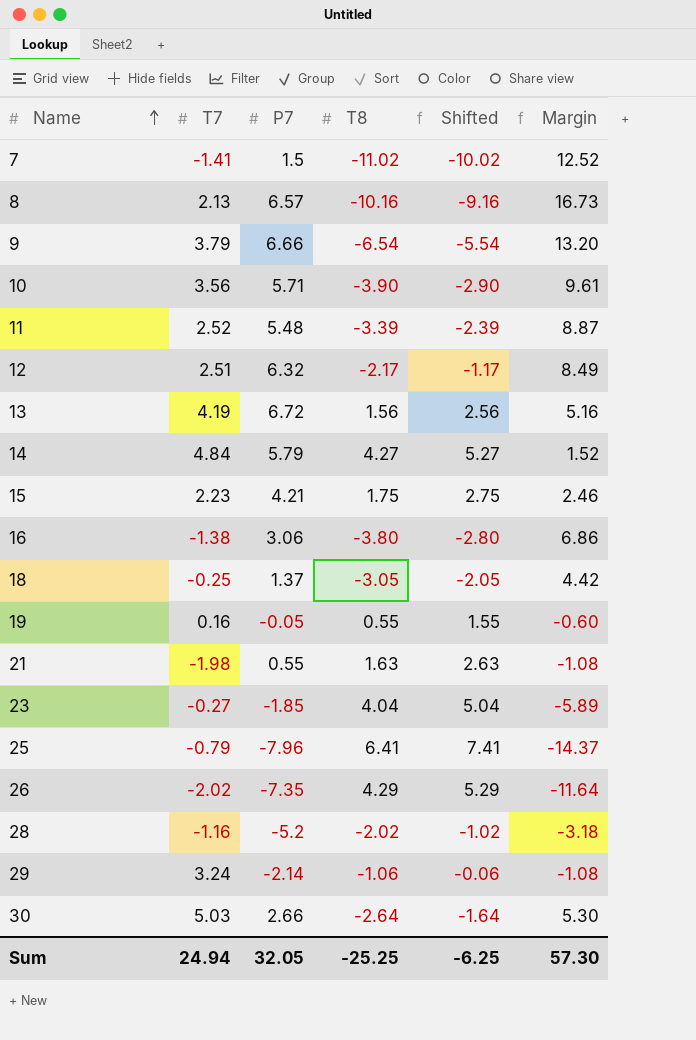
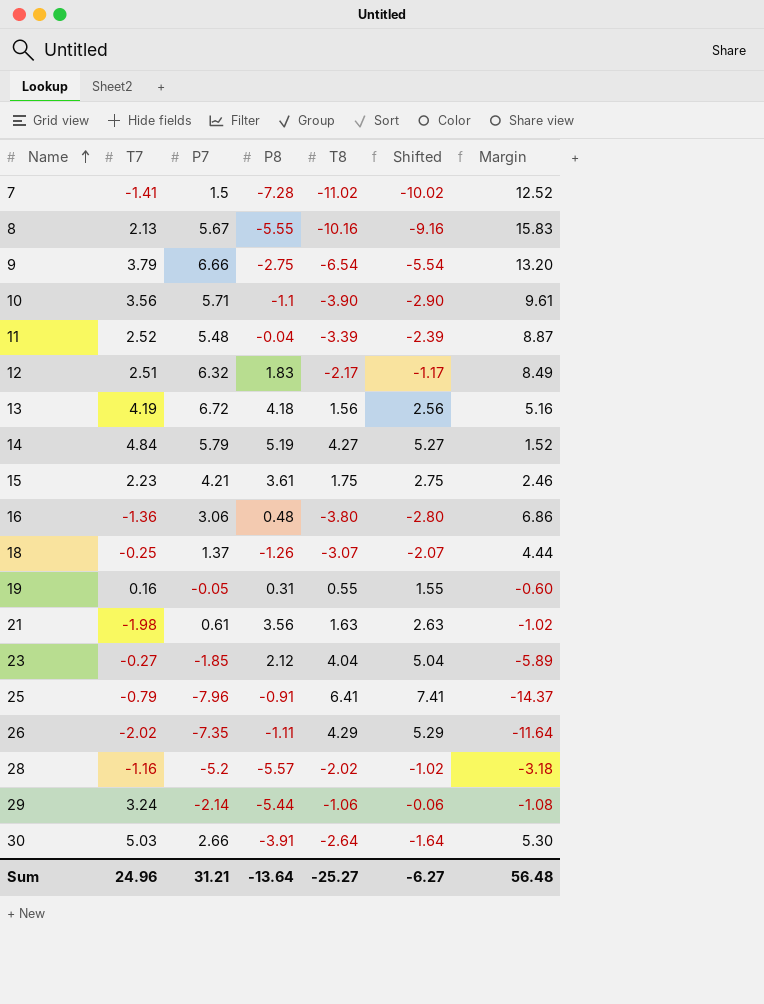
column P8 | position: none -> 4
8 | P7: 6.57 -> 5.67
8 | Margin: 16.73 -> 15.83
16 | T7: -1.38 -> -1.36
18 | T8: -3.05 -> -3.07
18 | Shifted: -2.05 -> -2.07
18 | Margin: 4.42 -> 4.44
21 | P7: 0.55 -> 0.61
21 | Margin: -1.08 -> -1.02
Sum | T7: 24.94 -> 24.96
Sum | P7: 32.05 -> 31.21
Sum | T8: -25.25 -> -25.27
Sum | Shifted: -6.25 -> -6.27
Sum | Margin: 57.30 -> 56.48

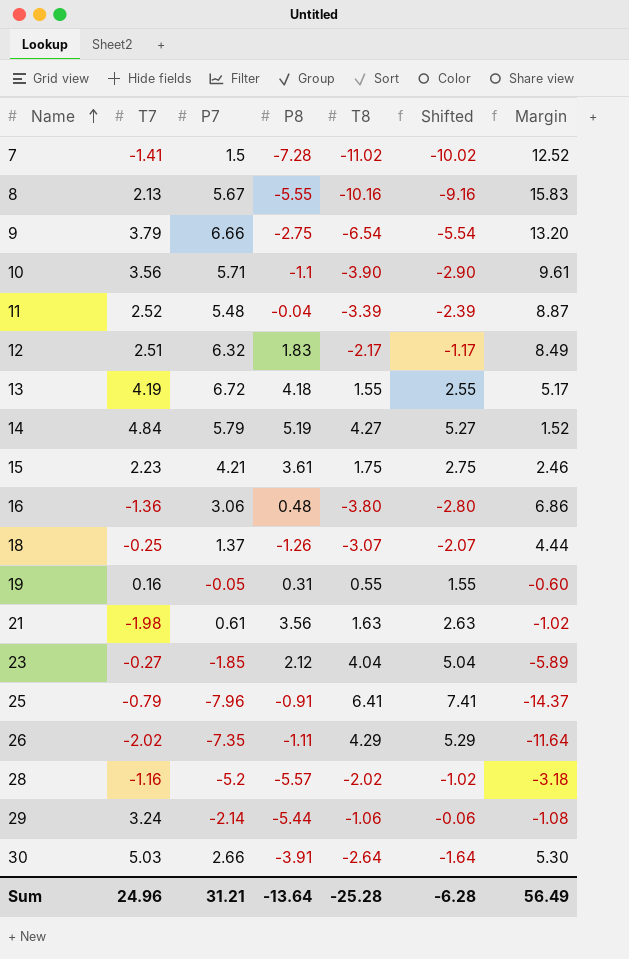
13 | T8: 1.56 -> 1.55
13 | Shifted: 2.56 -> 2.55
13 | Margin: 5.16 -> 5.17
Sum | T8: -25.27 -> -25.28
Sum | Shifted: -6.27 -> -6.28
Sum | Margin: 56.48 -> 56.49

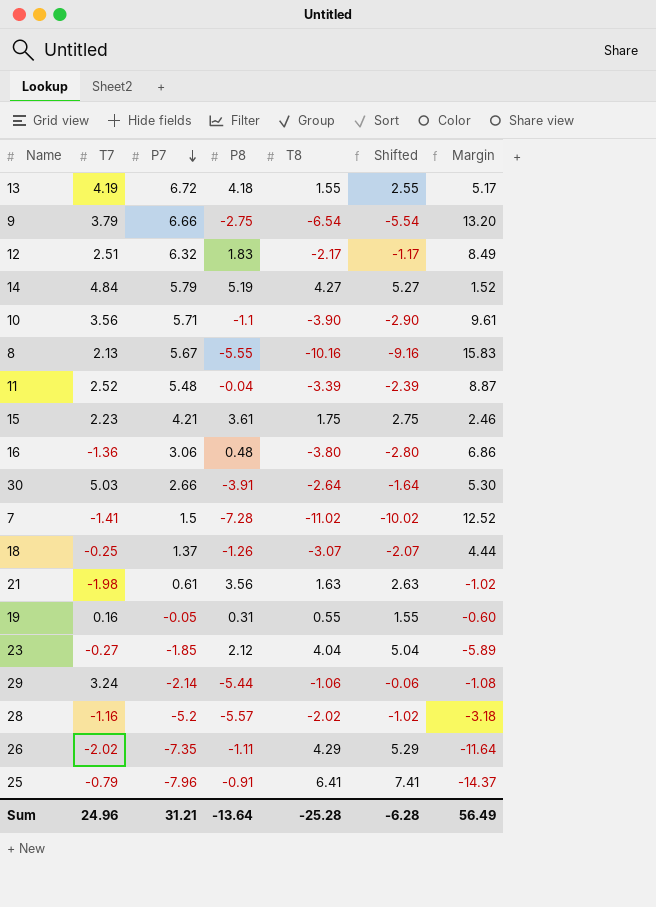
row order: Name ascending -> P7 descending

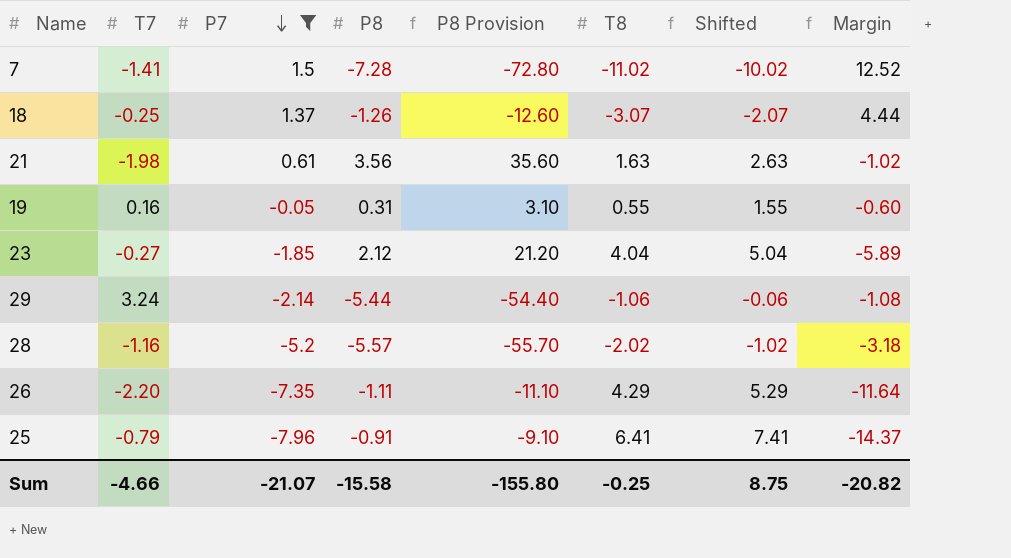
filter: none -> P7 <= 1.5
column P8 Provision | formula: none -> [P8] * 10
26 | T7: -2.02 -> -2.20
Sum | T7: 24.96 -> -4.66
Sum | P7: 31.21 -> -21.07
Sum | P8: -13.64 -> -15.58
Sum | T8: -25.28 -> -0.25
Sum | Shifted: -6.28 -> 8.75
Sum | Margin: 56.49 -> -20.82

